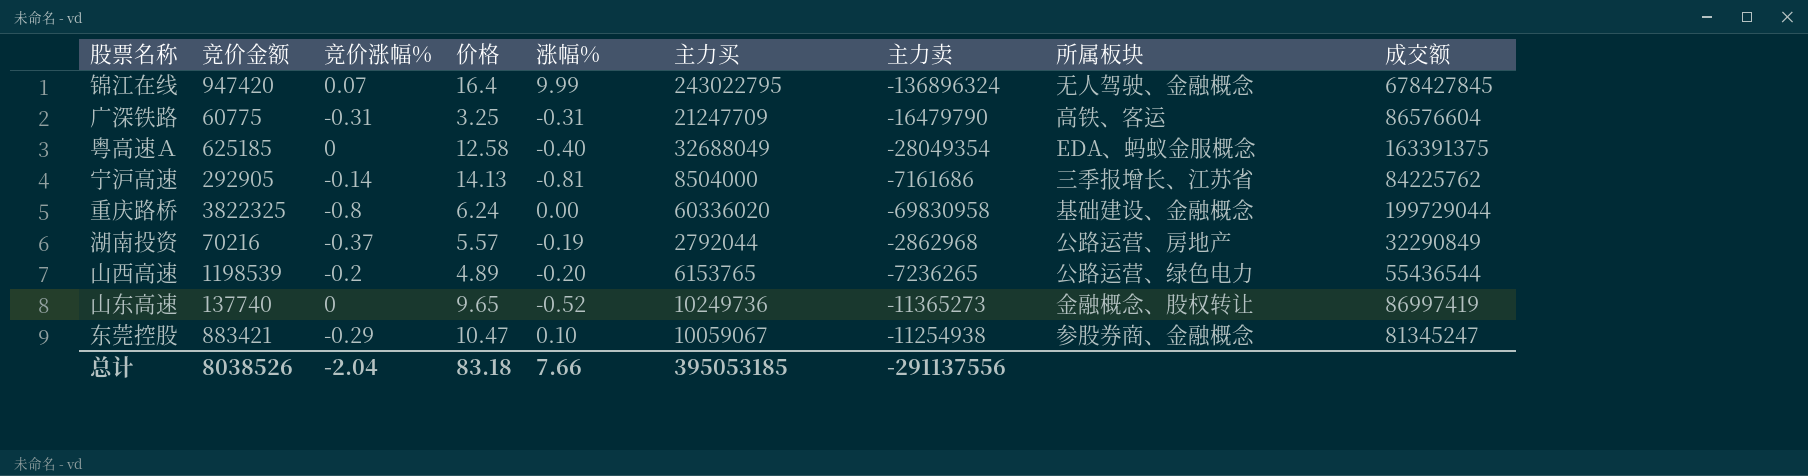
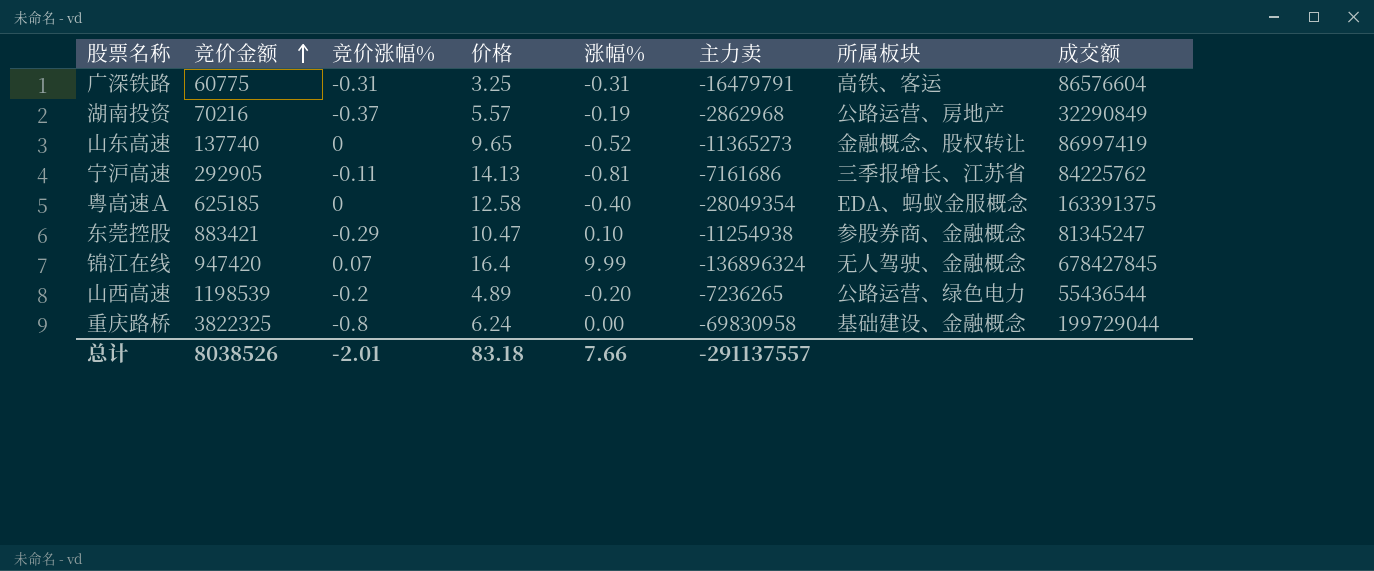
row order: none -> 竞价金额 ascending
column 主力买 | position: 6 -> none
广深铁路 | 主力卖: -16479790 -> -16479791
宁沪高速 | 竞价涨幅%: -0.14 -> -0.11
总计 | 竞价涨幅%: -2.04 -> -2.01
总计 | 主力卖: -291137556 -> -291137557

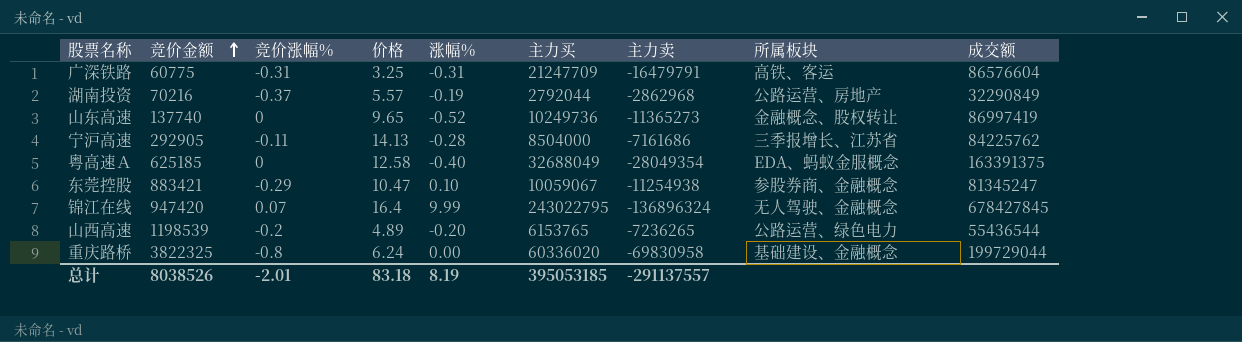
column 主力买 | position: none -> 6
宁沪高速 | 涨幅%: -0.81 -> -0.28
总计 | 涨幅%: 7.66 -> 8.19

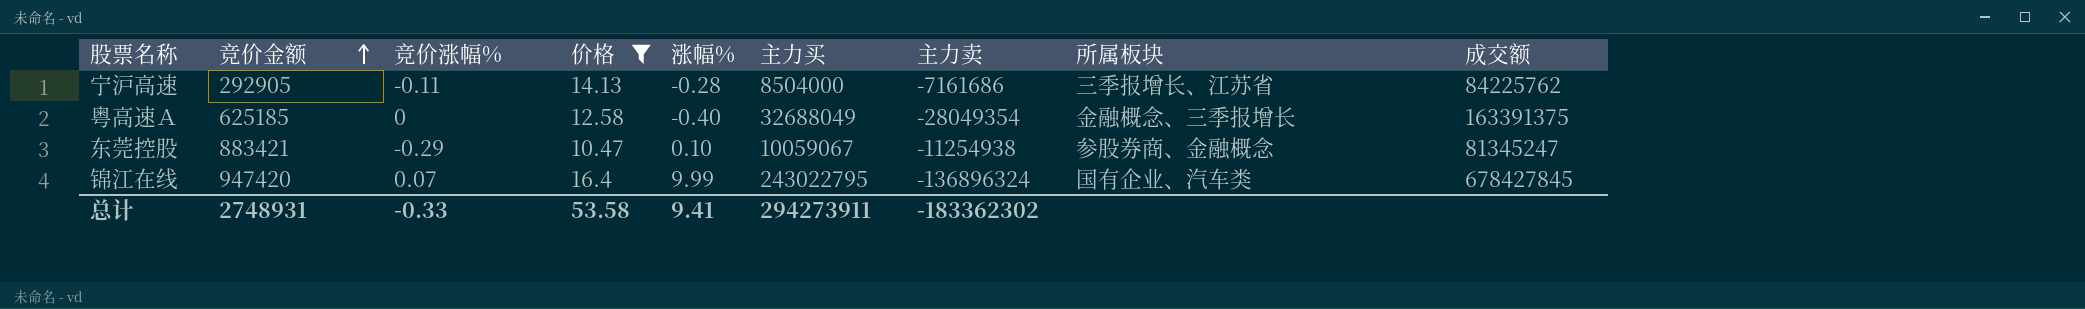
filter: none -> 价格 >= 10.47
粤高速Ａ | 所属板块: EDA、蚂蚁金服概念 -> 金融概念、三季报增长
锦江在线 | 所属板块: 无人驾驶、金融概念 -> 国有企业、汽车类
总计 | 竞价金额: 8038526 -> 2748931
总计 | 竞价涨幅%: -2.01 -> -0.33
总计 | 价格: 83.18 -> 53.58
总计 | 涨幅%: 8.19 -> 9.41
总计 | 主力买: 395053185 -> 294273911
总计 | 主力卖: -291137557 -> -183362302

